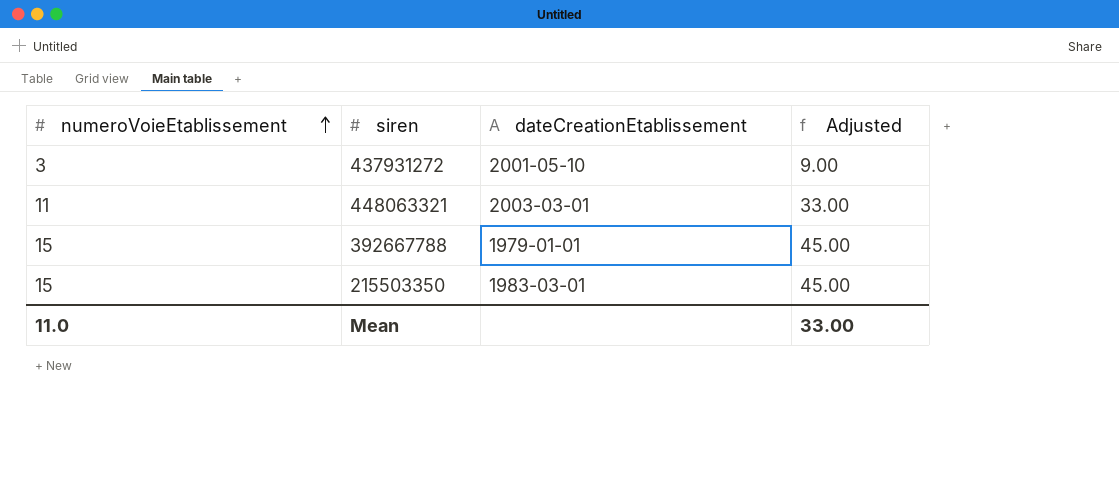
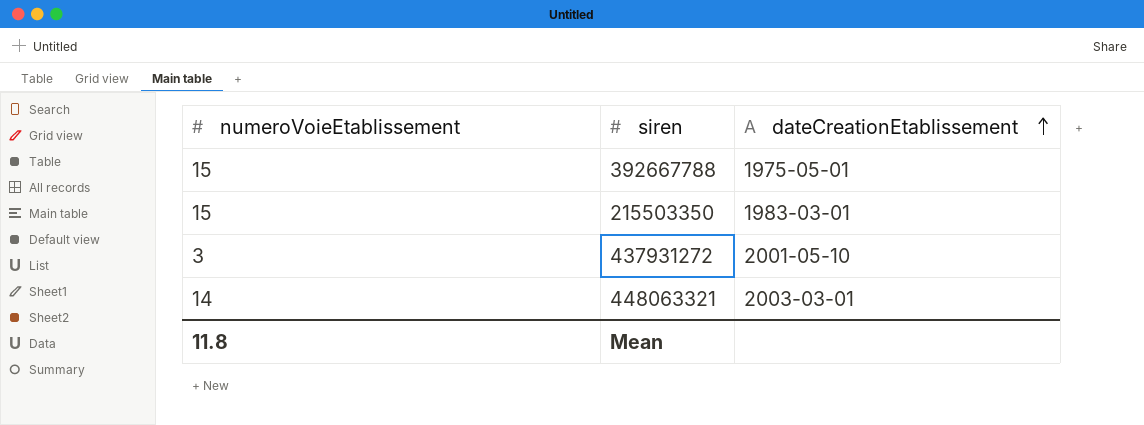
row order: numeroVoieEtablissement ascending -> dateCreationEtablissement ascending
column Adjusted | formula: [numeroVoieEtablissement] * 3 -> none
392667788 | dateCreationEtablissement: 1979-01-01 -> 1975-05-01
448063321 | numeroVoieEtablissement: 11 -> 14
Mean | numeroVoieEtablissement: 11.0 -> 11.8

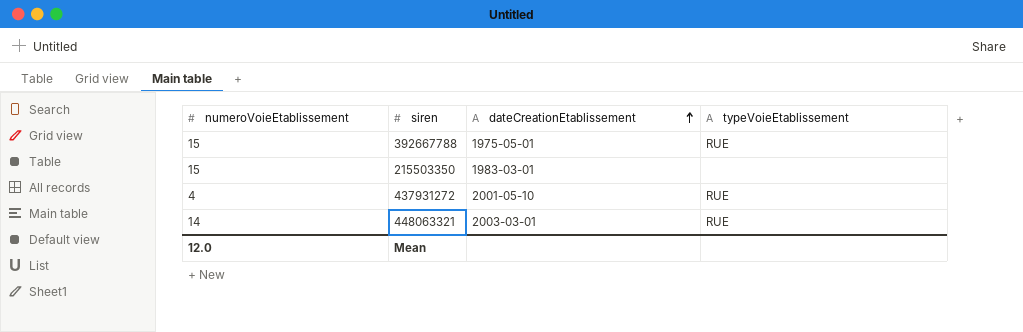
column typeVoieEtablissement | position: none -> 4
437931272 | numeroVoieEtablissement: 3 -> 4
Mean | numeroVoieEtablissement: 11.8 -> 12.0

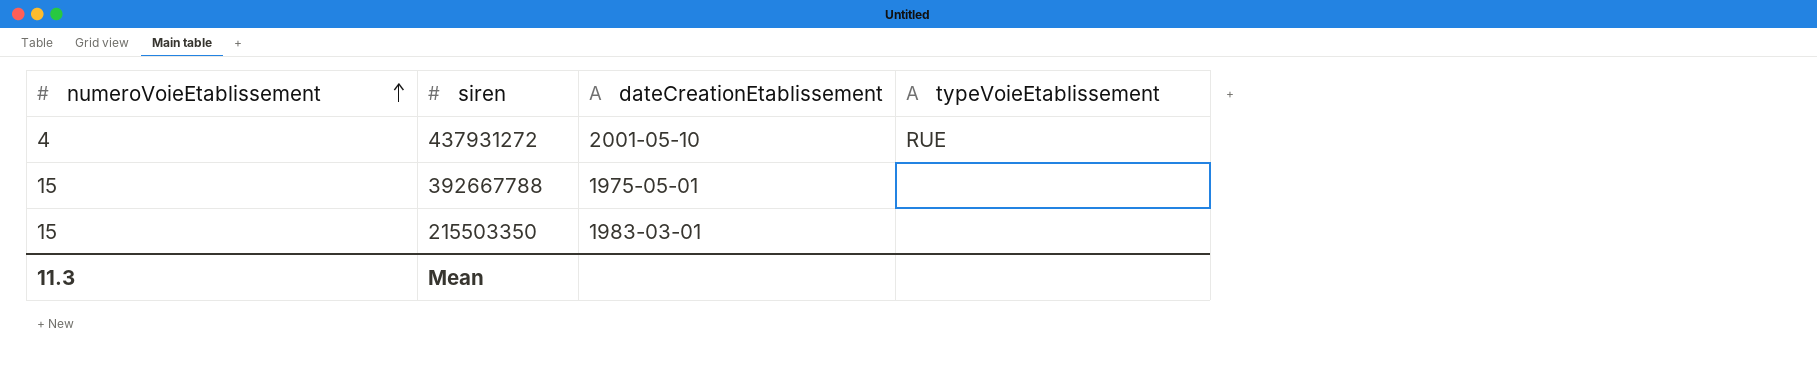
row order: dateCreationEtablissement ascending -> numeroVoieEtablissement ascending
row 448063321: 14 | 2003-03-01 | RUE -> none
392667788 | typeVoieEtablissement: RUE -> none
Mean | numeroVoieEtablissement: 12.0 -> 11.3

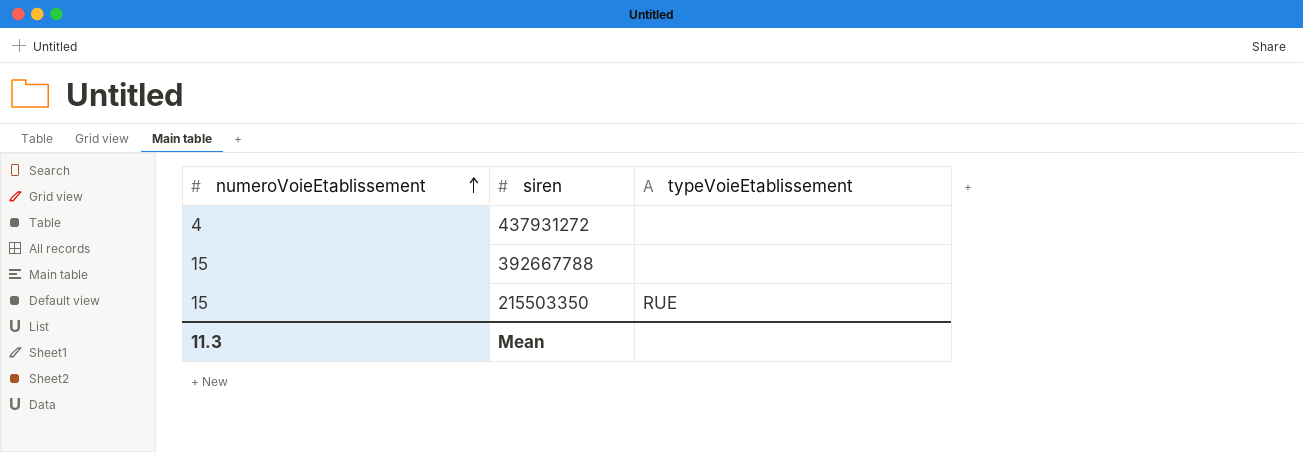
column dateCreationEtablissement | position: 3 -> none
437931272 | typeVoieEtablissement: RUE -> none
215503350 | typeVoieEtablissement: none -> RUE

